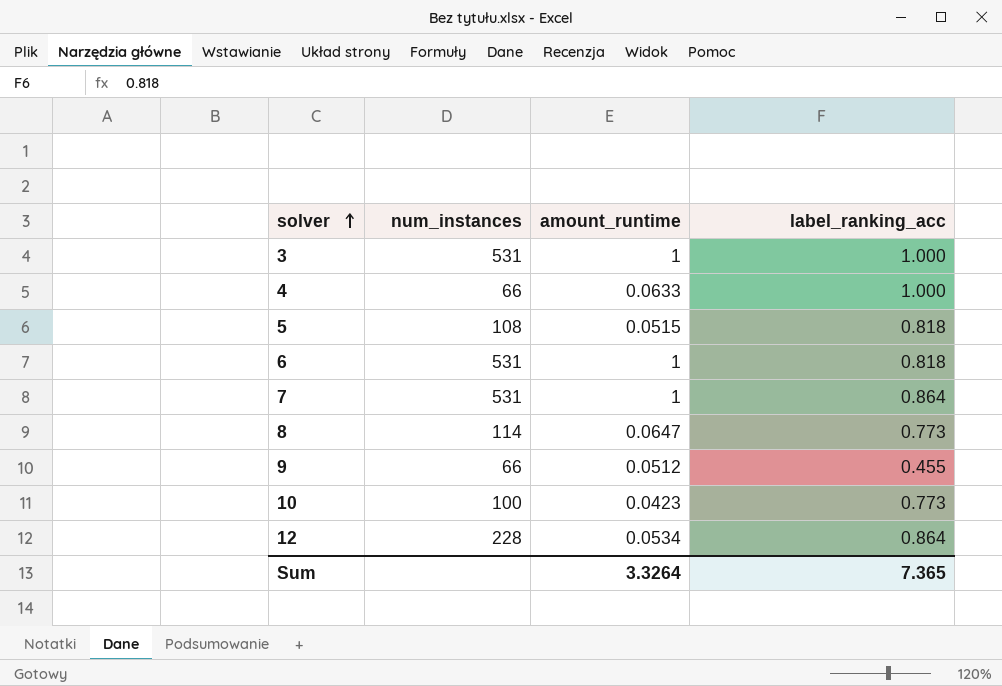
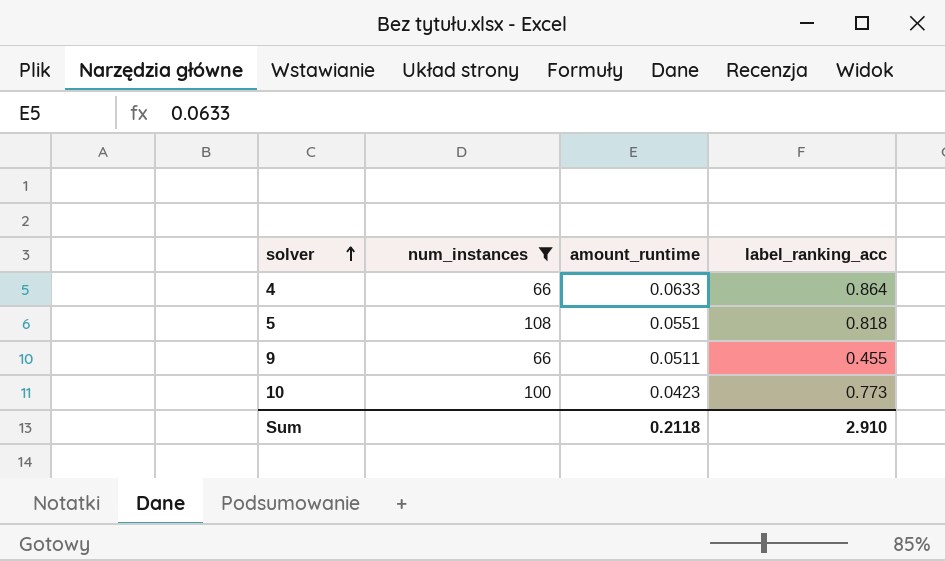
filter: none -> num_instances <= 108
4 | label_ranking_acc: 1.000 -> 0.864
5 | amount_runtime: 0.0515 -> 0.0551
9 | amount_runtime: 0.0512 -> 0.0511
Sum | amount_runtime: 3.3264 -> 0.2118
Sum | label_ranking_acc: 7.365 -> 2.910

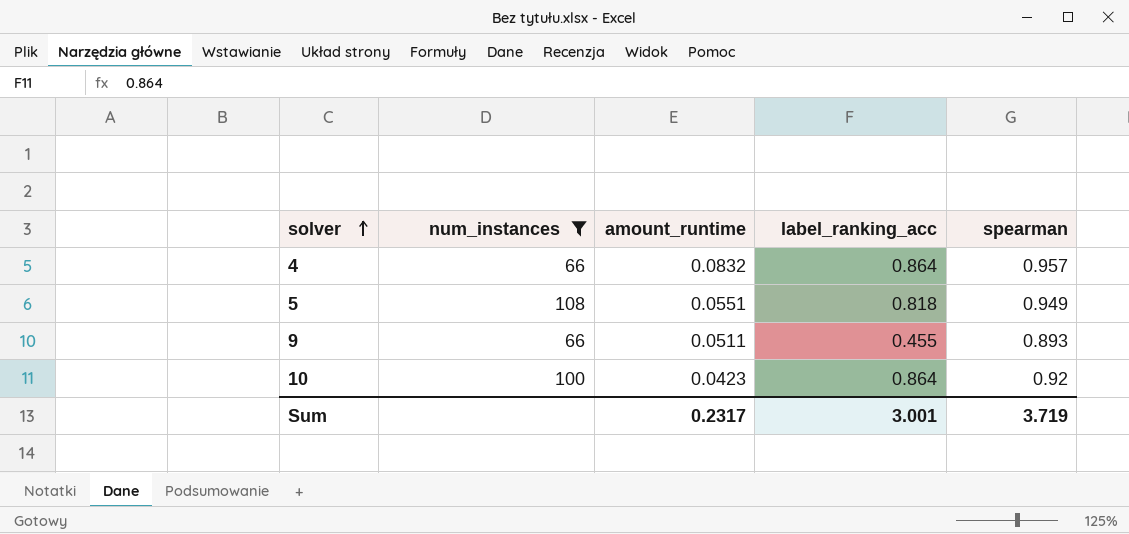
column spearman | position: none -> 5
4 | amount_runtime: 0.0633 -> 0.0832
10 | label_ranking_acc: 0.773 -> 0.864
Sum | amount_runtime: 0.2118 -> 0.2317
Sum | label_ranking_acc: 2.910 -> 3.001

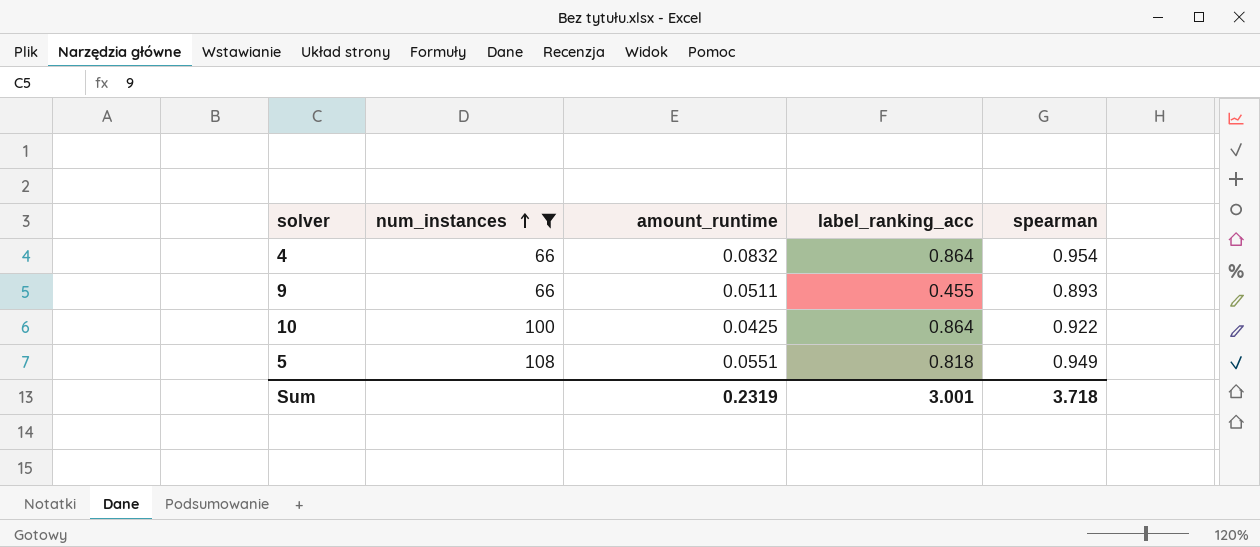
row order: solver ascending -> num_instances ascending
4 | spearman: 0.957 -> 0.954
10 | amount_runtime: 0.0423 -> 0.0425
10 | spearman: 0.92 -> 0.922
Sum | amount_runtime: 0.2317 -> 0.2319
Sum | spearman: 3.719 -> 3.718

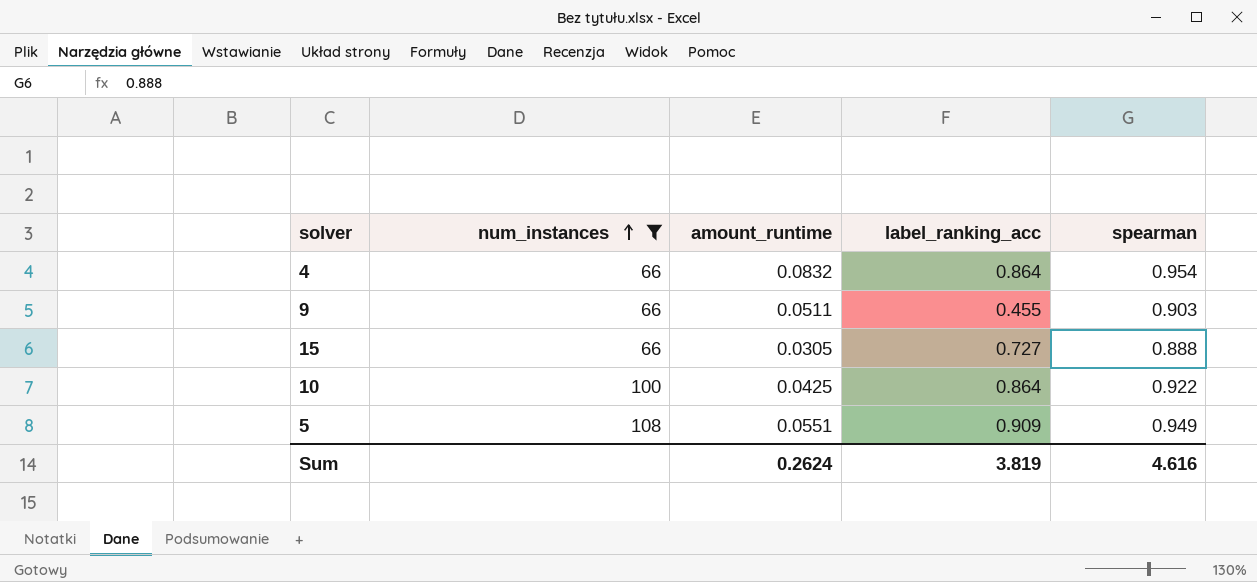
9 | spearman: 0.893 -> 0.903
row 15: none -> 66 | 0.0305 | 0.727 | 0.888
5 | label_ranking_acc: 0.818 -> 0.909
Sum | amount_runtime: 0.2319 -> 0.2624
Sum | label_ranking_acc: 3.001 -> 3.819
Sum | spearman: 3.718 -> 4.616

